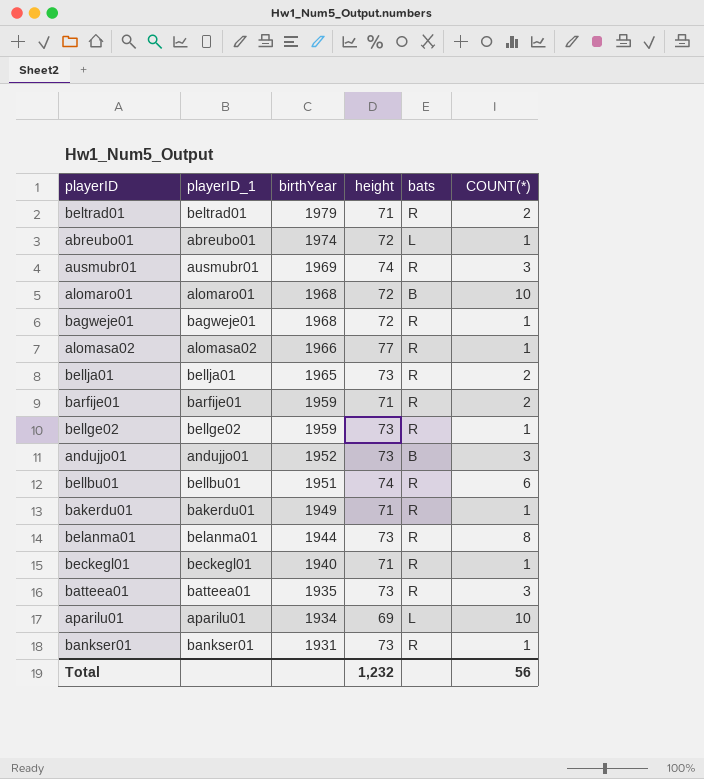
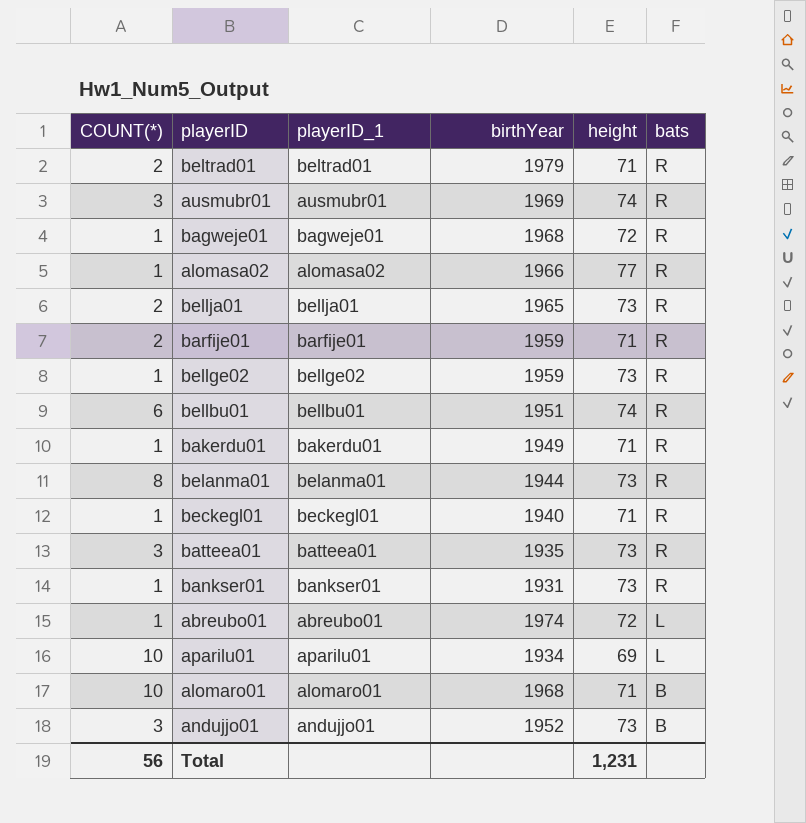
row order: birthYear descending -> bats descending
column COUNT(*) | position: 6 -> 1
alomaro01 | height: 72 -> 71
Total | height: 1,232 -> 1,231

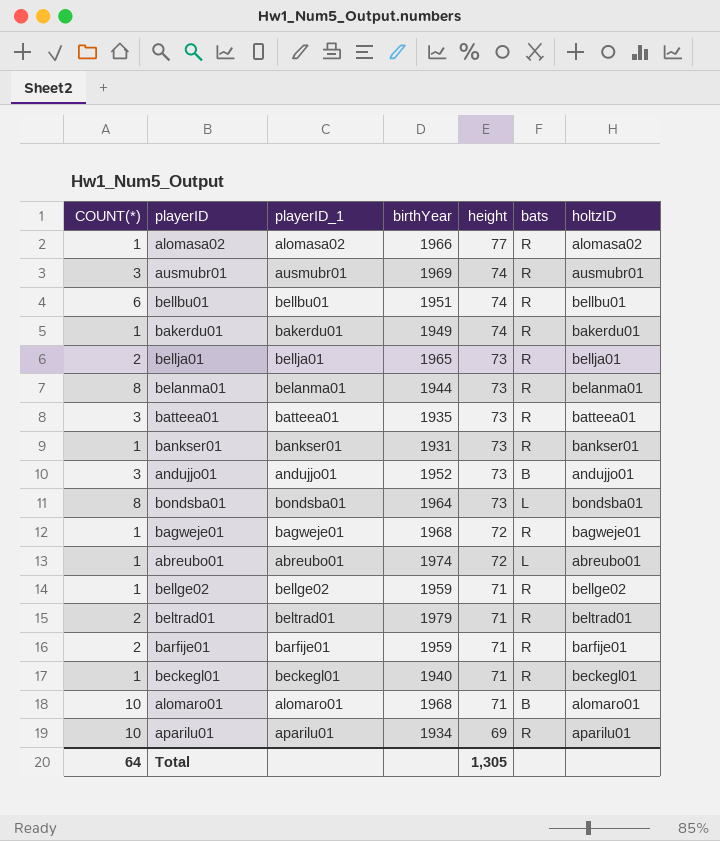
row order: bats descending -> height descending
column holtzID | position: none -> 7
bakerdu01 | height: 71 -> 74
row bondsba01: none -> 8 | bondsba01 | 1964 | 73 | L | bondsba01
bellge02 | height: 73 -> 71
aparilu01 | bats: L -> R
Total | COUNT(*): 56 -> 64
Total | height: 1,231 -> 1,305

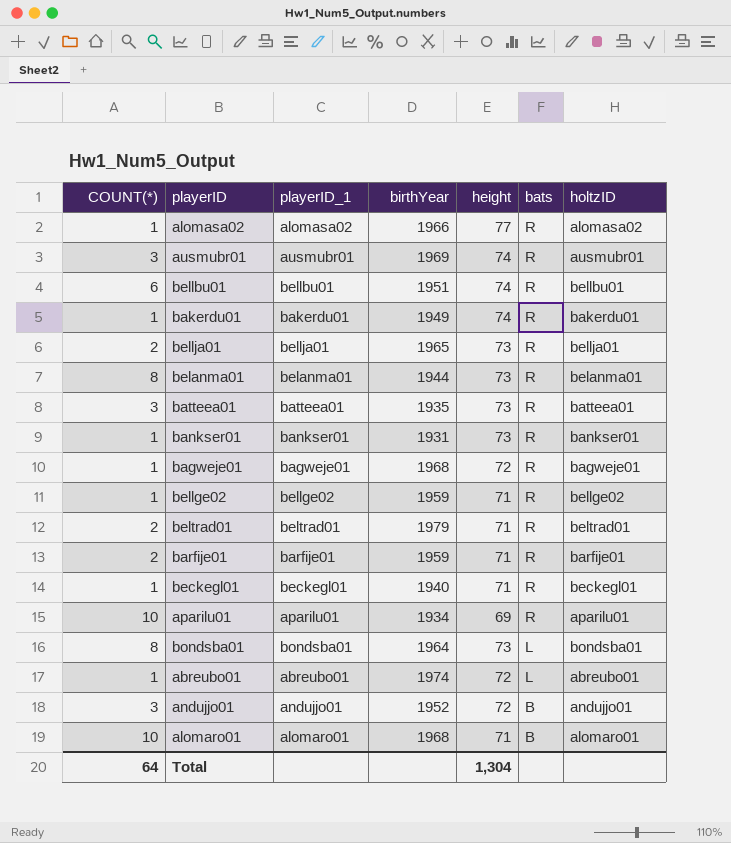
row order: height descending -> bats descending
andujjo01 | height: 73 -> 72
Total | height: 1,305 -> 1,304

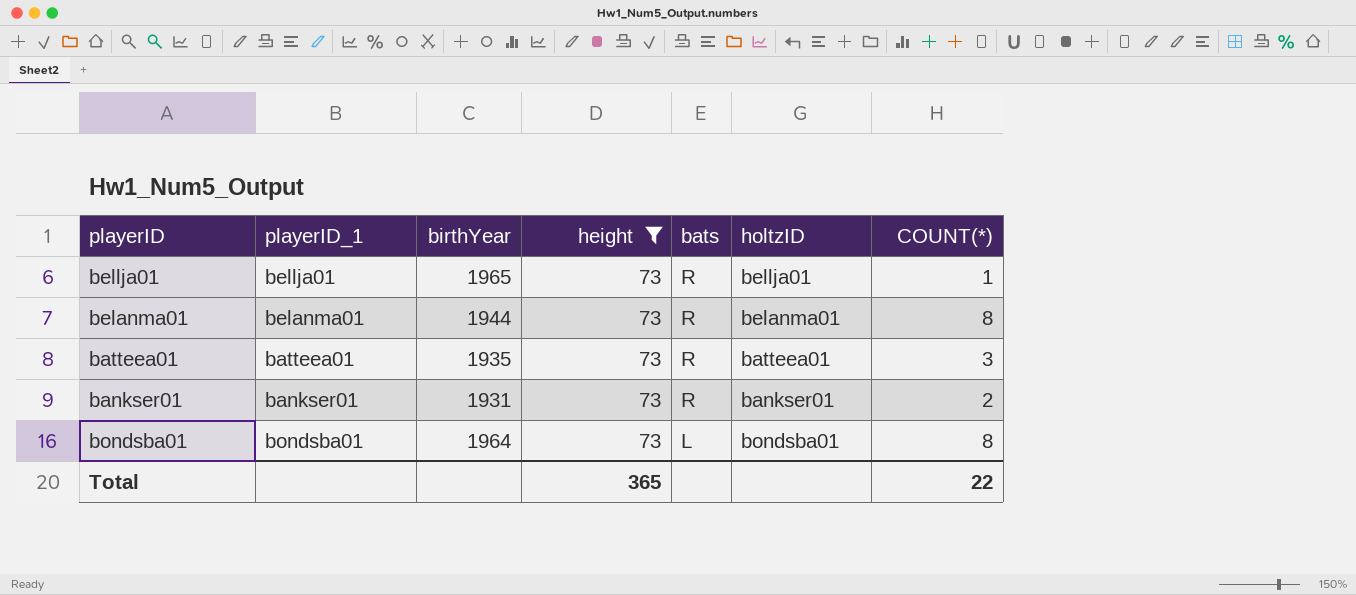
filter: none -> height = 73
column COUNT(*) | position: 1 -> 7
bellja01 | COUNT(*): 2 -> 1
bankser01 | COUNT(*): 1 -> 2
Total | height: 1,304 -> 365
Total | COUNT(*): 64 -> 22

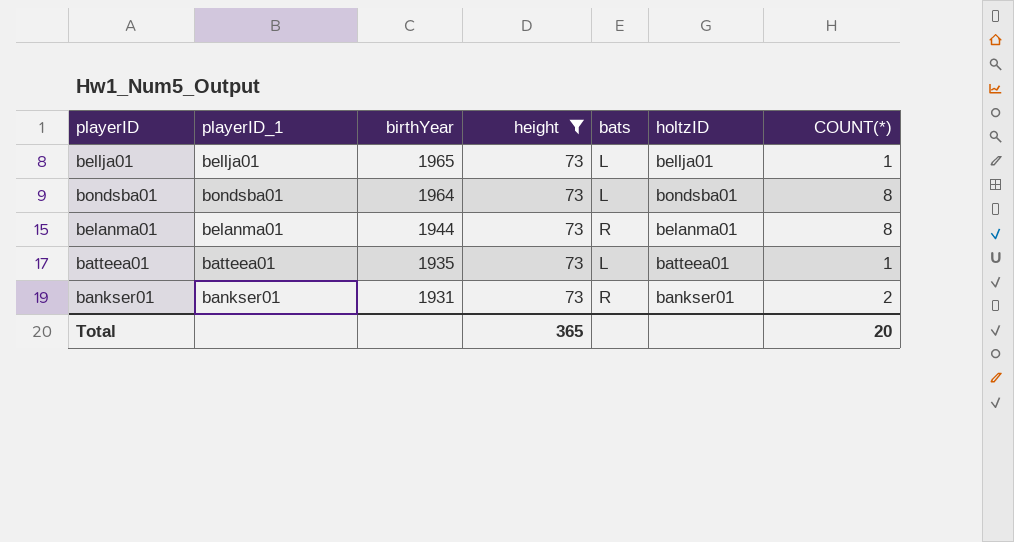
row order: bats descending -> birthYear descending
bellja01 | bats: R -> L
batteea01 | bats: R -> L
batteea01 | COUNT(*): 3 -> 1
Total | COUNT(*): 22 -> 20

